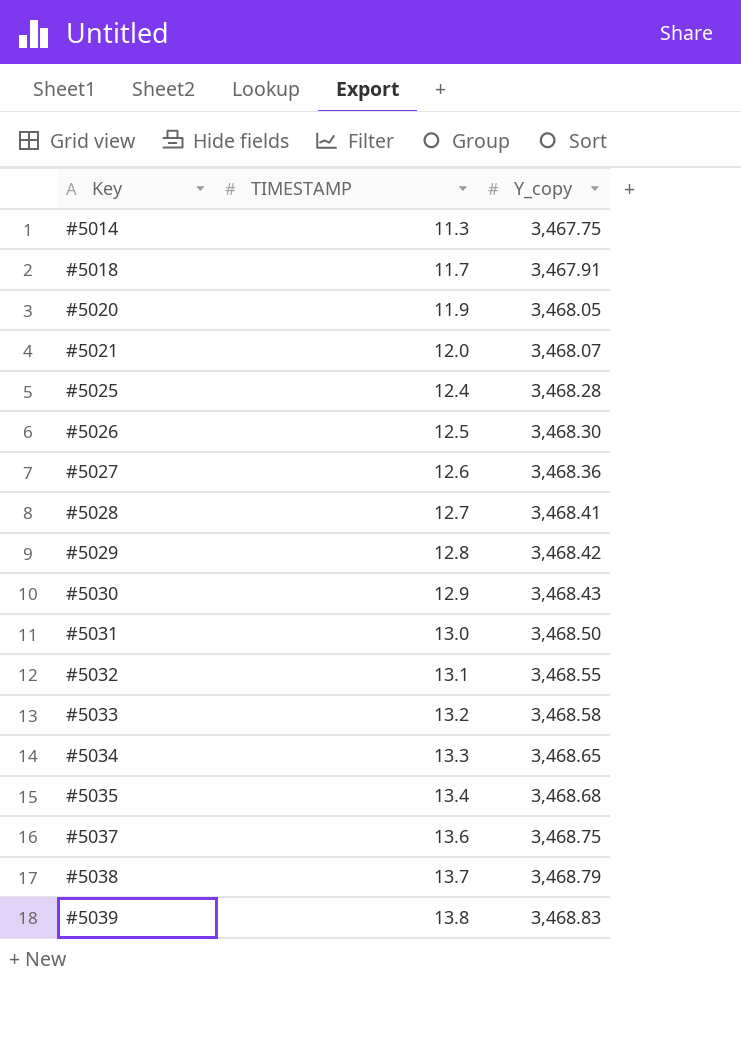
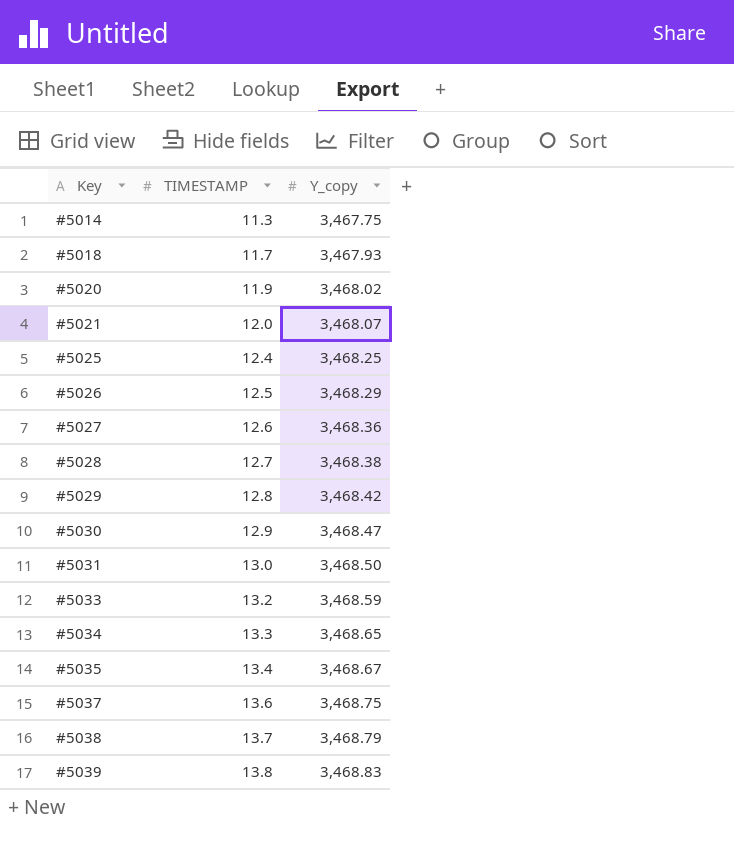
row #5032: 13.1 | 3,468.55 -> none
#5018 | Y_copy: 3,467.91 -> 3,467.93
#5020 | Y_copy: 3,468.05 -> 3,468.02
#5025 | Y_copy: 3,468.28 -> 3,468.25
#5026 | Y_copy: 3,468.30 -> 3,468.29
#5028 | Y_copy: 3,468.41 -> 3,468.38
#5030 | Y_copy: 3,468.43 -> 3,468.47
#5033 | Y_copy: 3,468.58 -> 3,468.59
#5035 | Y_copy: 3,468.68 -> 3,468.67

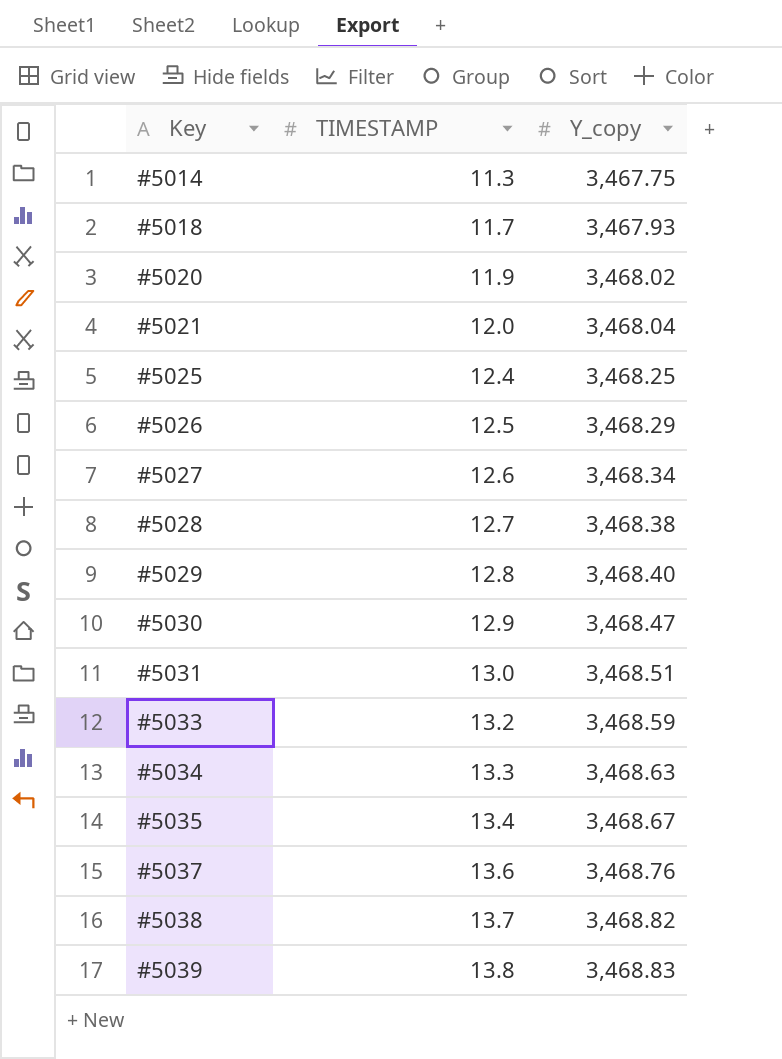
#5021 | Y_copy: 3,468.07 -> 3,468.04
#5027 | Y_copy: 3,468.36 -> 3,468.34
#5029 | Y_copy: 3,468.42 -> 3,468.40
#5031 | Y_copy: 3,468.50 -> 3,468.51
#5034 | Y_copy: 3,468.65 -> 3,468.63
#5037 | Y_copy: 3,468.75 -> 3,468.76
#5038 | Y_copy: 3,468.79 -> 3,468.82

